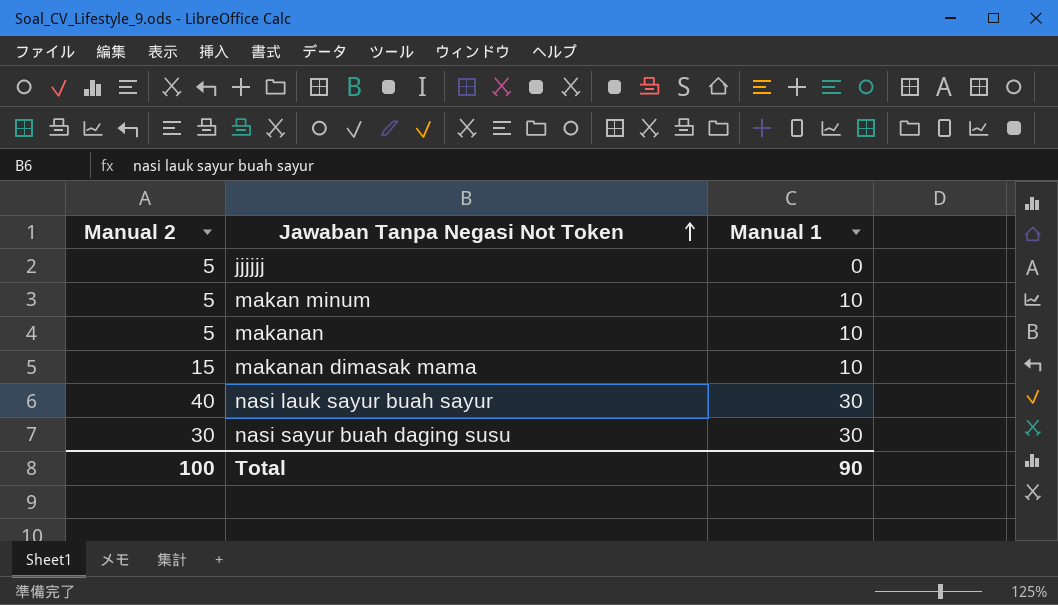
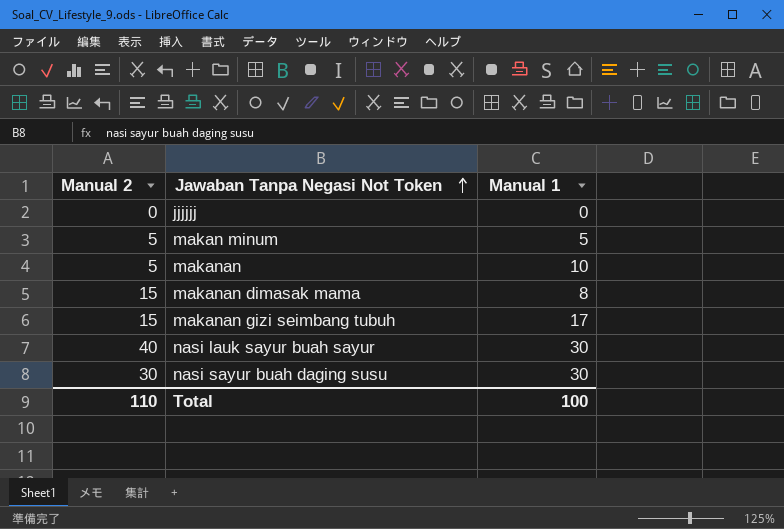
jjjjjj | Manual 2: 5 -> 0
makan minum | Manual 1: 10 -> 5
makanan dimasak mama | Manual 1: 10 -> 8
row makanan gizi seimbang tubuh: none -> 15 | 17
Total | Manual 2: 100 -> 110
Total | Manual 1: 90 -> 100

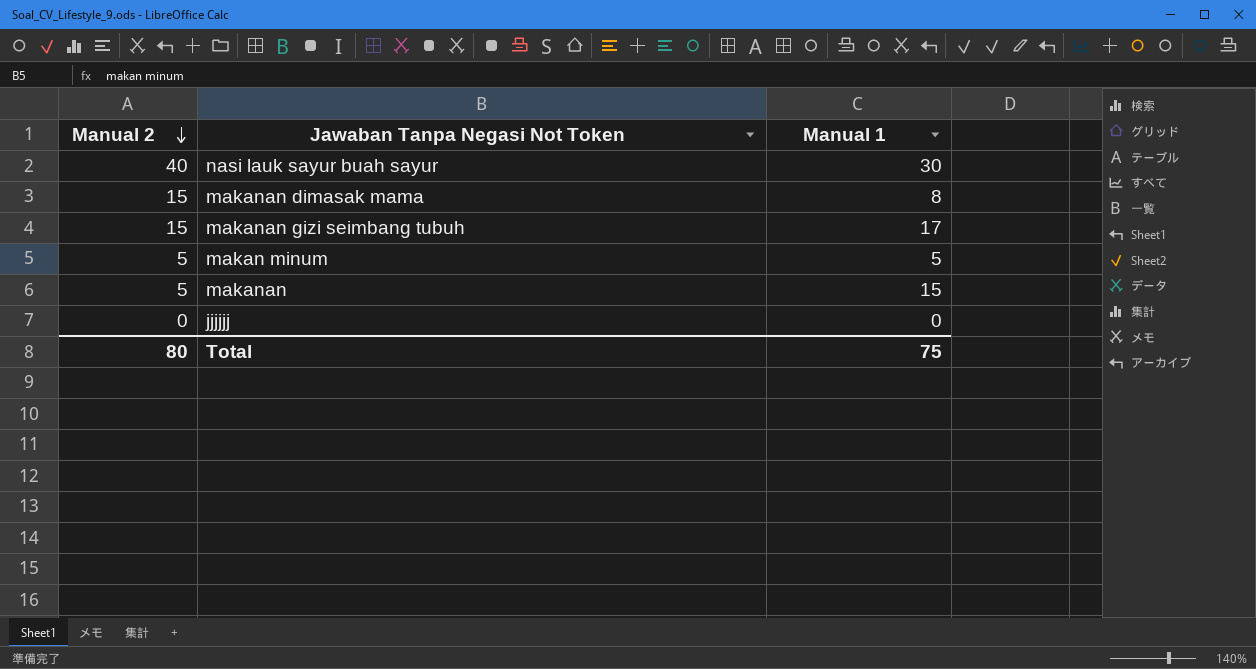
row order: Jawaban Tanpa Negasi Not Token ascending -> Manual 2 descending
row nasi sayur buah daging susu: 30 | 30 -> none
makanan | Manual 1: 10 -> 15
Total | Manual 2: 110 -> 80
Total | Manual 1: 100 -> 75

